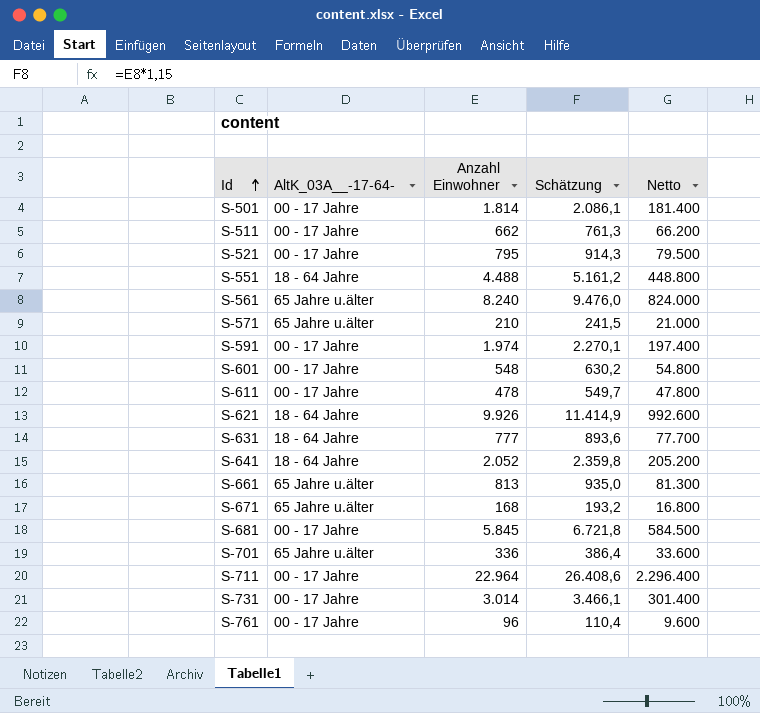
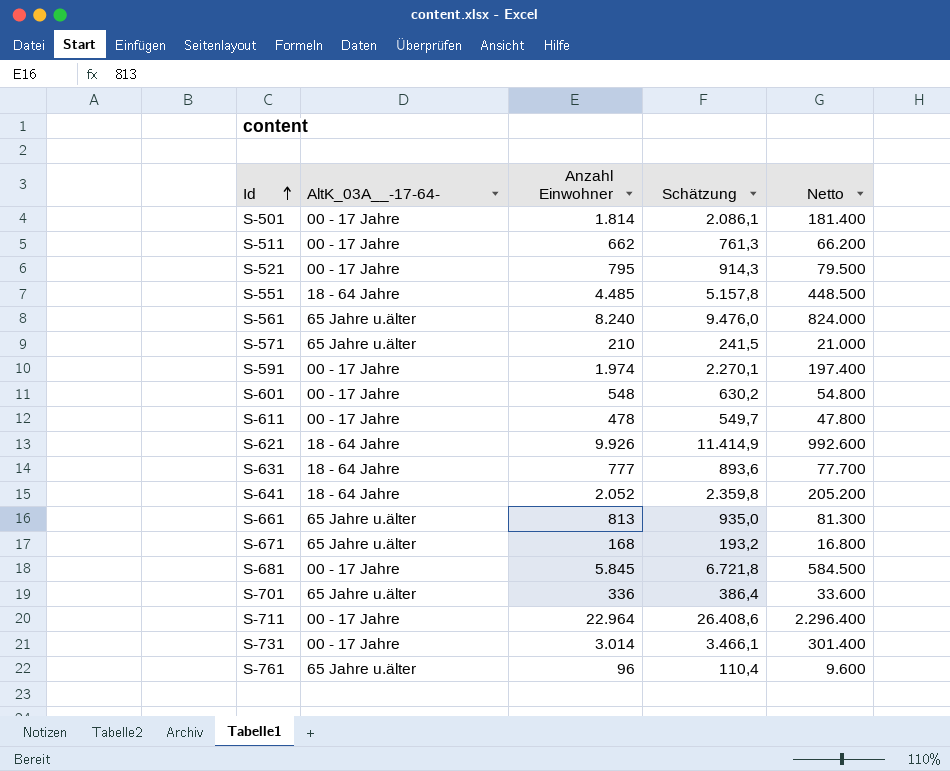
S-551 | Anzahl Einwohner: 4.488 -> 4.485
S-551 | Schätzung: 5.161,2 -> 5.157,8
S-551 | Netto: 448.800 -> 448.500
S-761 | AltK_03A__-17-64-: 00 - 17 Jahre -> 65 Jahre u.älter

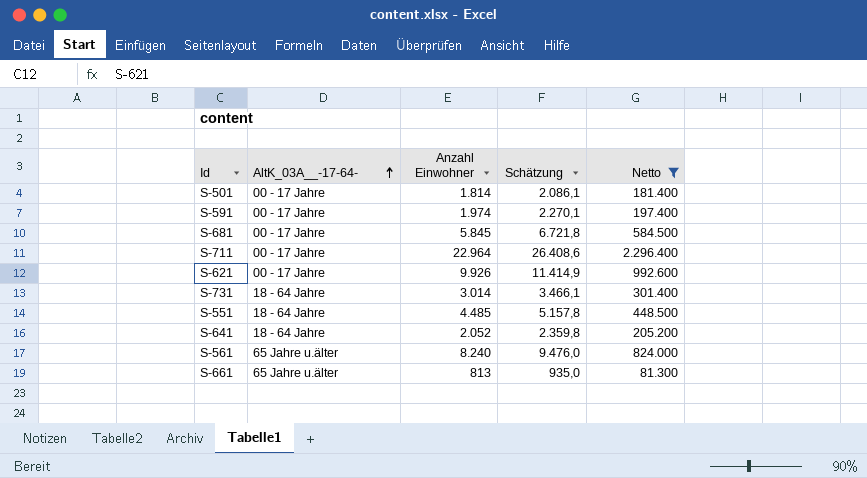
filter: none -> Netto >= 81.300
row order: Id ascending -> AltK_03A__-17-64- ascending
S-621 | AltK_03A__-17-64-: 18 - 64 Jahre -> 00 - 17 Jahre
S-731 | AltK_03A__-17-64-: 00 - 17 Jahre -> 18 - 64 Jahre

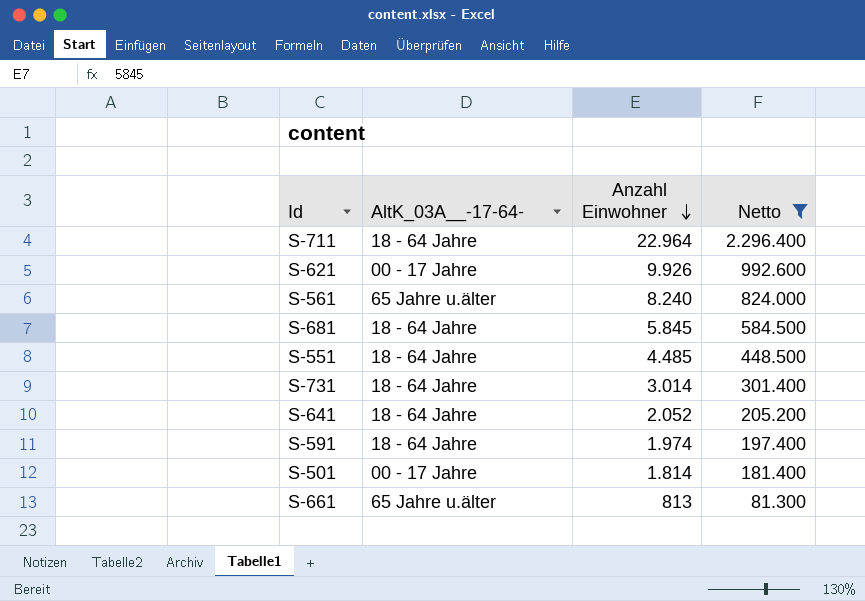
row order: AltK_03A__-17-64- ascending -> Anzahl Einwohner descending
column Schätzung | formula: [Anzahl Einwohner] * 1,15 -> none
S-711 | AltK_03A__-17-64-: 00 - 17 Jahre -> 18 - 64 Jahre
S-681 | AltK_03A__-17-64-: 00 - 17 Jahre -> 18 - 64 Jahre
S-591 | AltK_03A__-17-64-: 00 - 17 Jahre -> 18 - 64 Jahre

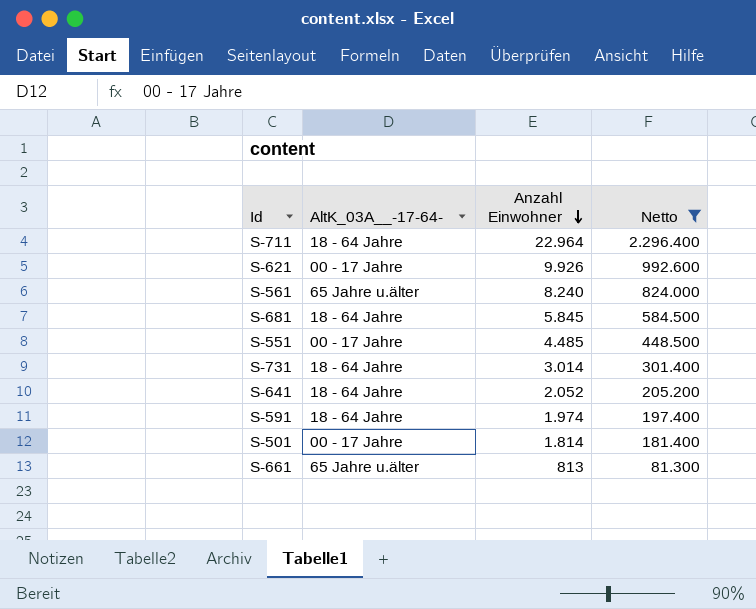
S-551 | AltK_03A__-17-64-: 18 - 64 Jahre -> 00 - 17 Jahre

